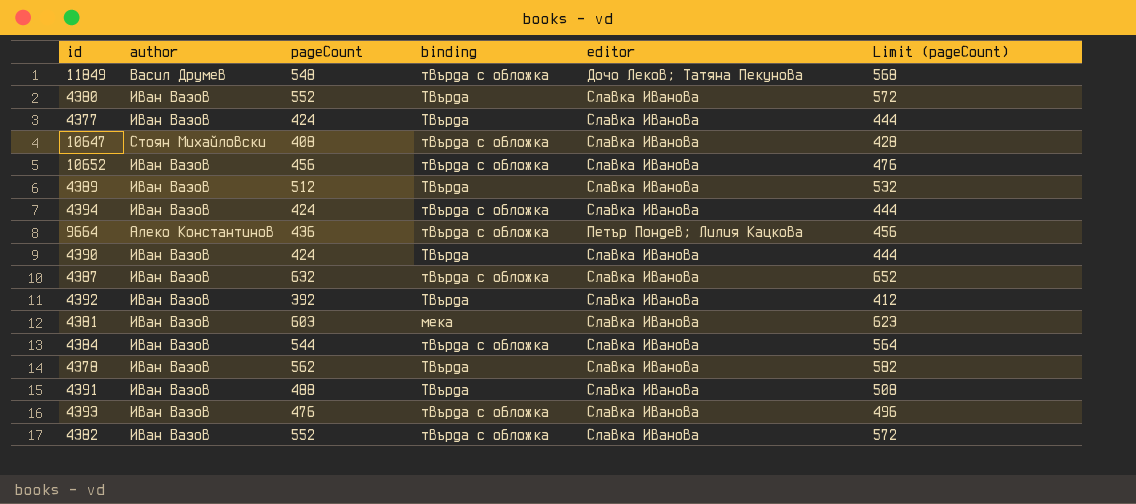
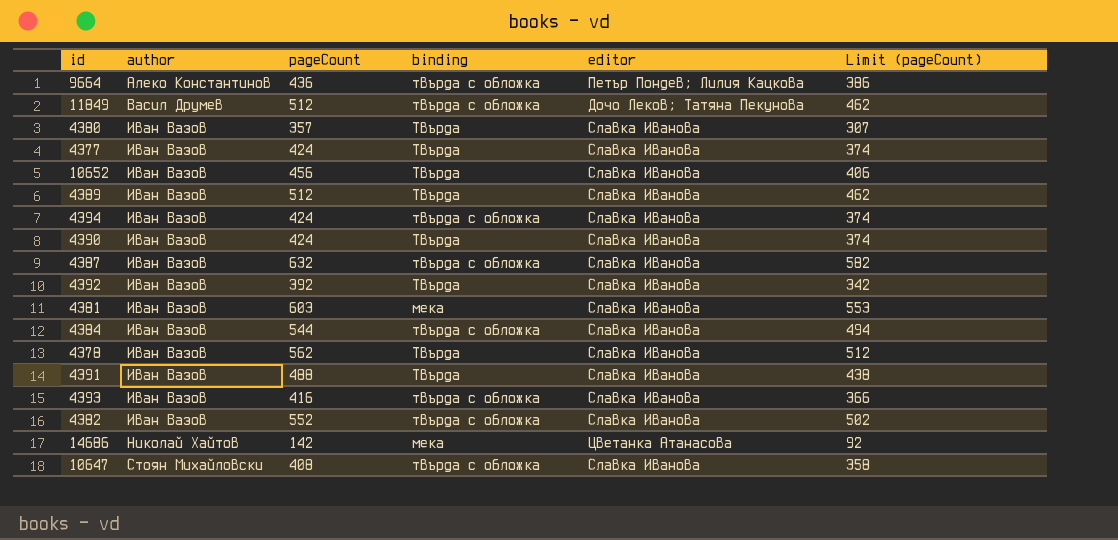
row order: none -> author ascending
column Limit (pageCount) | formula: [pageCount] + 20 -> [pageCount] - 50
11849 | pageCount: 548 -> 512
4380 | pageCount: 552 -> 357
10652 | binding: твърда с обложка -> Твърда
4393 | pageCount: 476 -> 416
row 14686: none -> Николай Хайтов | 142 | мека | Цветанка Атанасова | 92

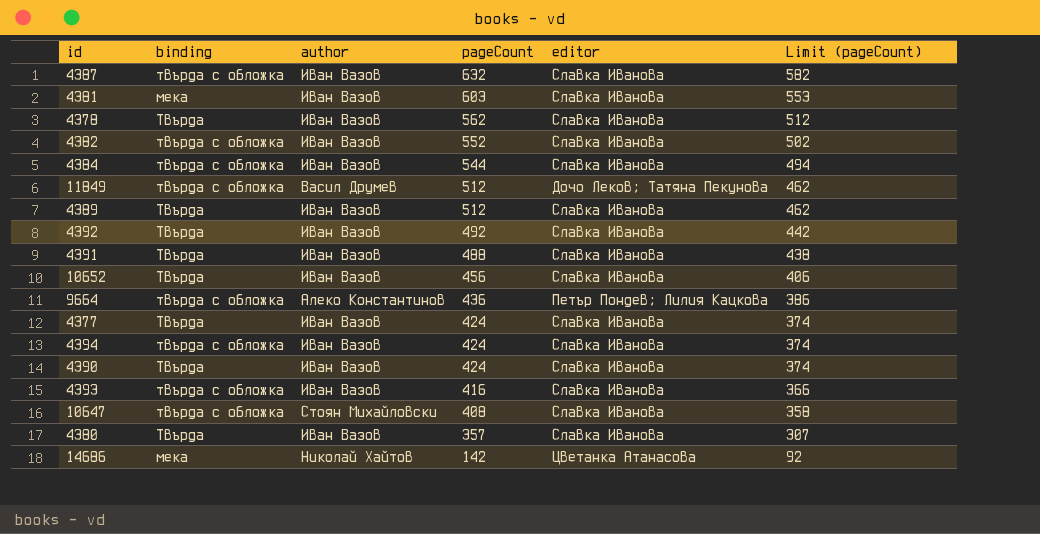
row order: author ascending -> pageCount descending
column binding | position: 4 -> 2
4392 | pageCount: 392 -> 492
4392 | Limit (pageCount): 342 -> 442

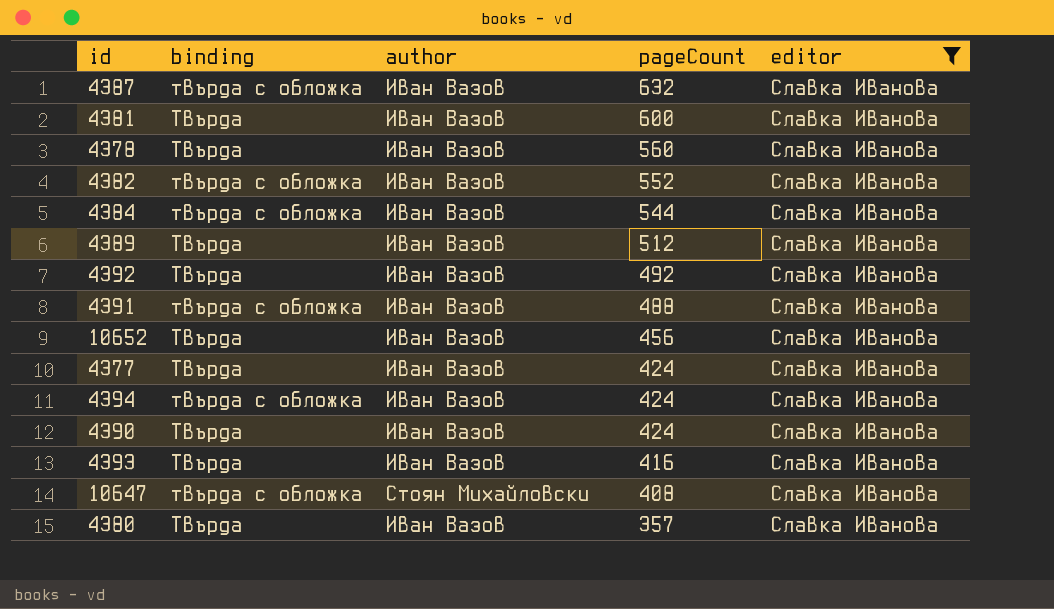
filter: none -> editor = Славка Иванова
column Limit (pageCount) | formula: [pageCount] - 50 -> none
4381 | binding: мека -> Твърда
4381 | pageCount: 603 -> 600
4378 | pageCount: 562 -> 560
4391 | binding: Твърда -> твърда с обложка
4393 | binding: твърда с обложка -> Твърда

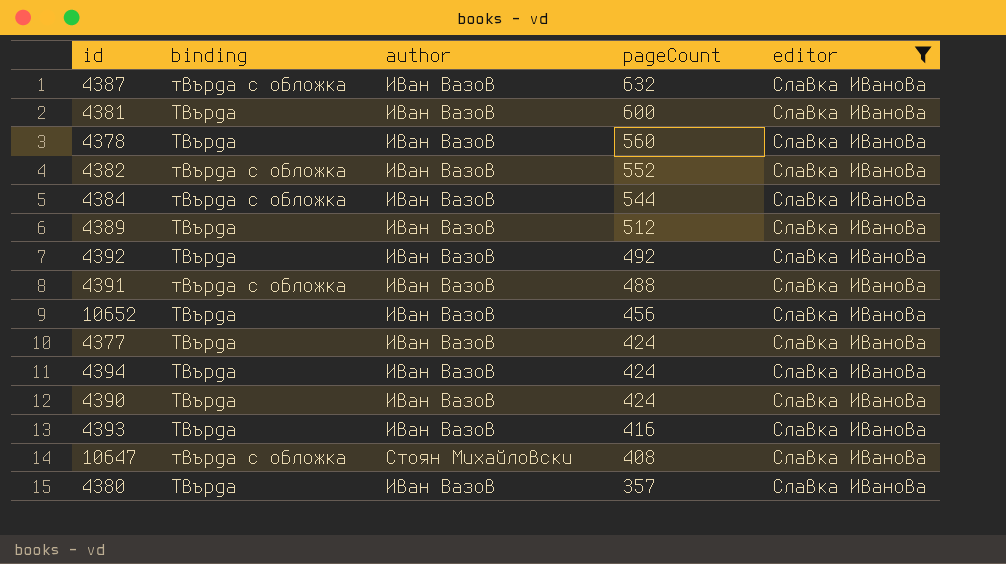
4394 | binding: твърда с обложка -> Твърда

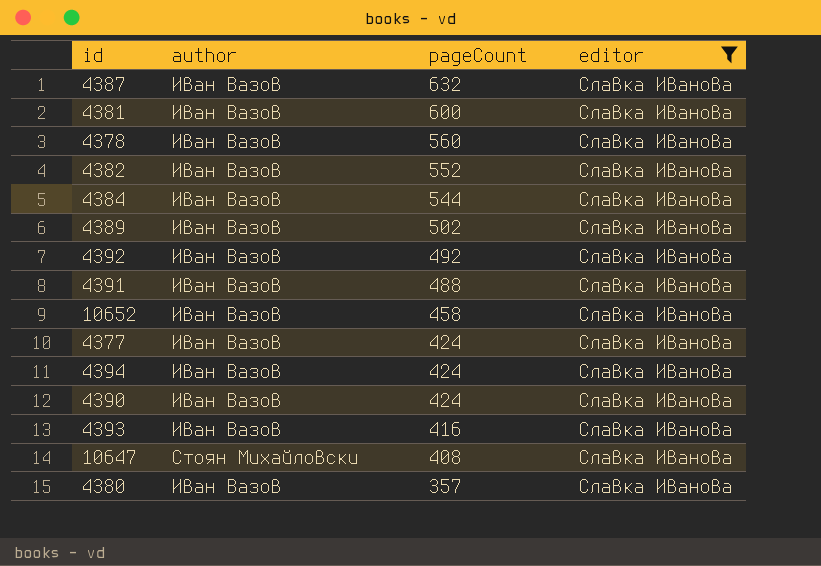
column binding | position: 2 -> none
4389 | pageCount: 512 -> 502
10652 | pageCount: 456 -> 458

